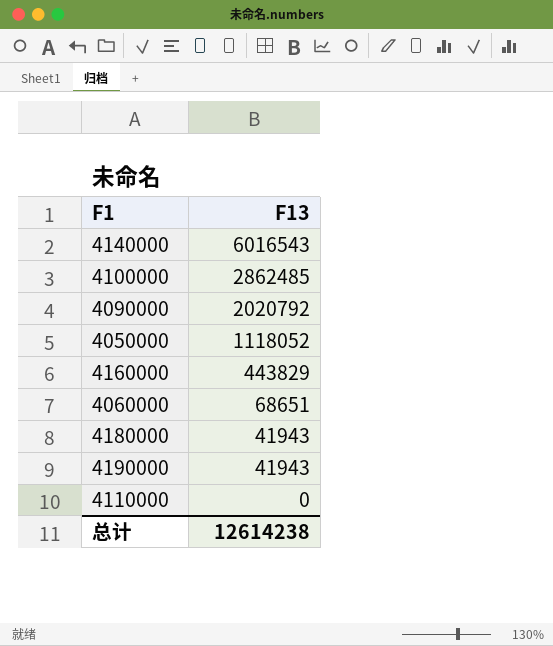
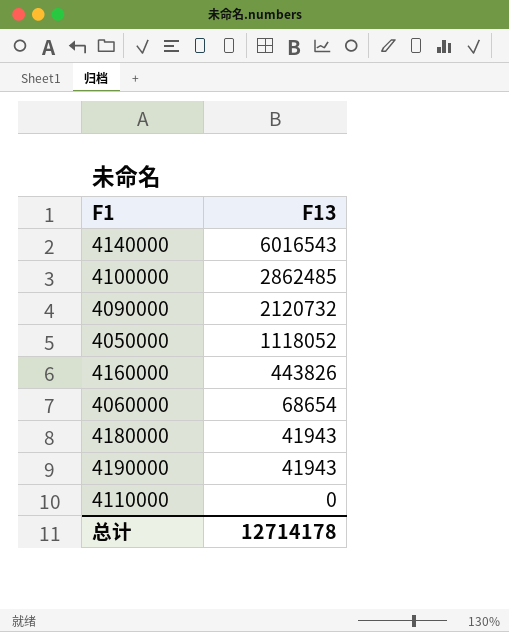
4090000 | F13: 2020792 -> 2120732
4160000 | F13: 443829 -> 443826
4060000 | F13: 68651 -> 68654
总计 | F13: 12614238 -> 12714178

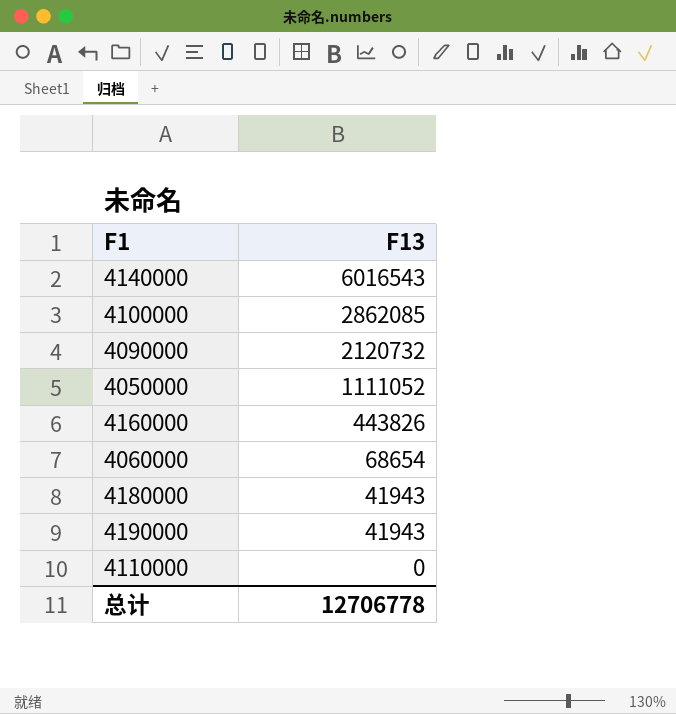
4100000 | F13: 2862485 -> 2862085
4050000 | F13: 1118052 -> 1111052
总计 | F13: 12714178 -> 12706778

